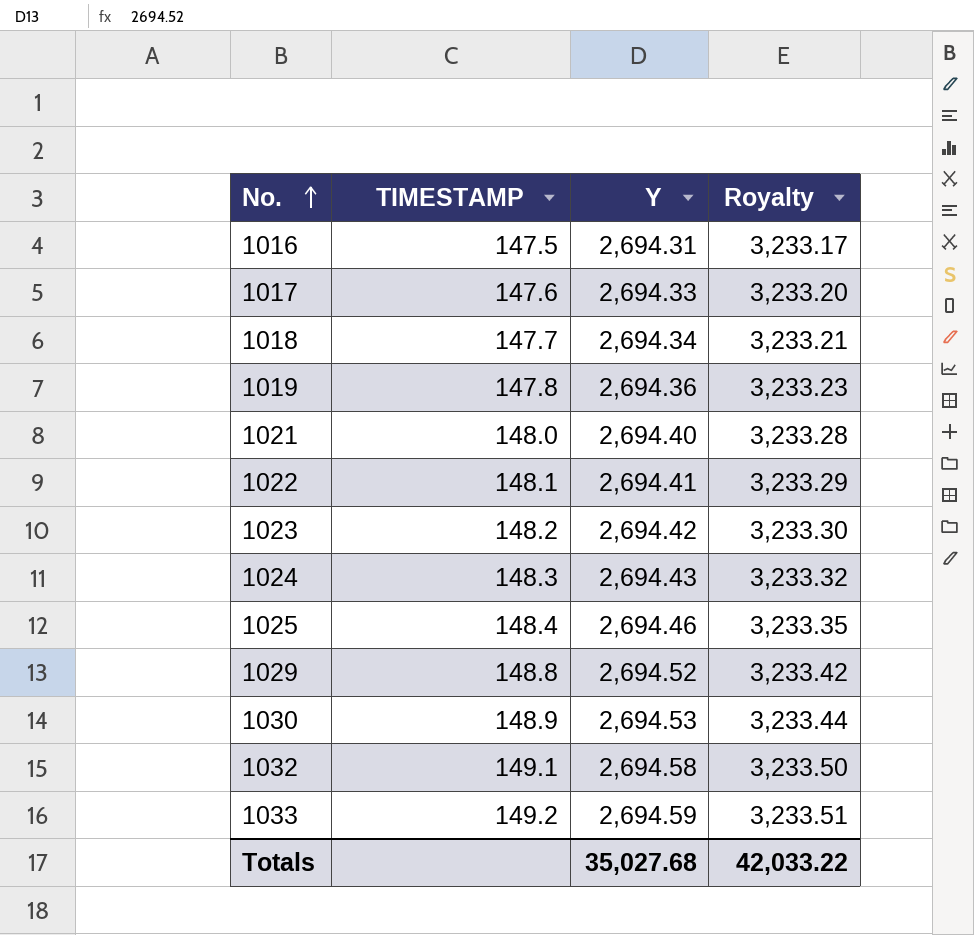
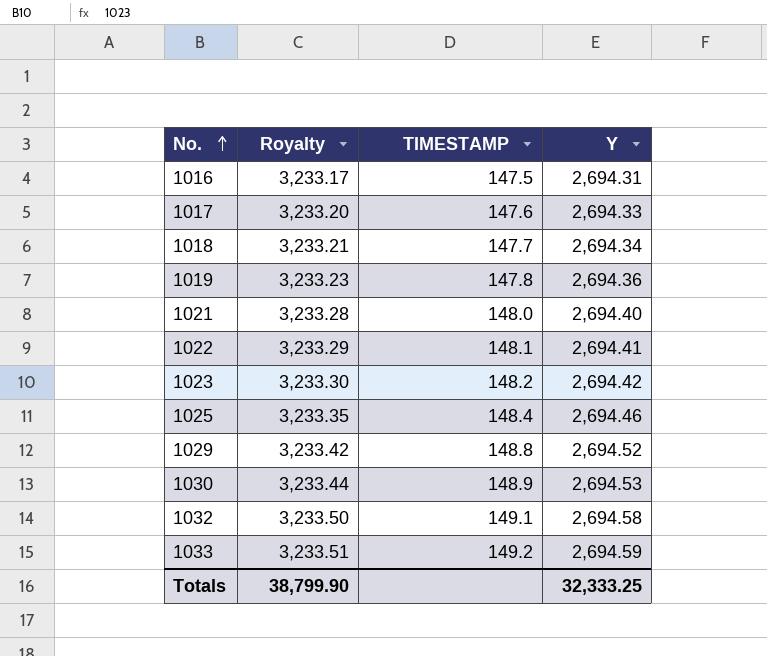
column Royalty | position: 4 -> 2
row 1024: 148.3 | 2,694.43 | 3,233.32 -> none
Totals | Royalty: 42,033.22 -> 38,799.90
Totals | Y: 35,027.68 -> 32,333.25

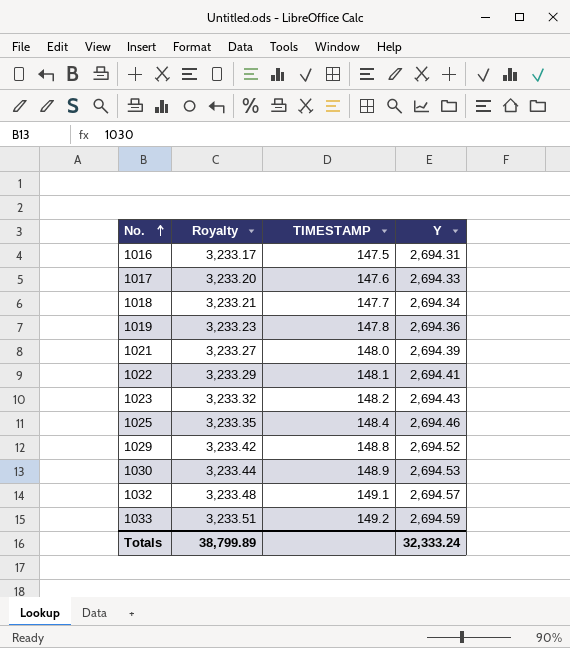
1021 | Royalty: 3,233.28 -> 3,233.27
1021 | Y: 2,694.40 -> 2,694.39
1023 | Royalty: 3,233.30 -> 3,233.32
1023 | Y: 2,694.42 -> 2,694.43
1032 | Royalty: 3,233.50 -> 3,233.48
1032 | Y: 2,694.58 -> 2,694.57
Totals | Royalty: 38,799.90 -> 38,799.89
Totals | Y: 32,333.25 -> 32,333.24

